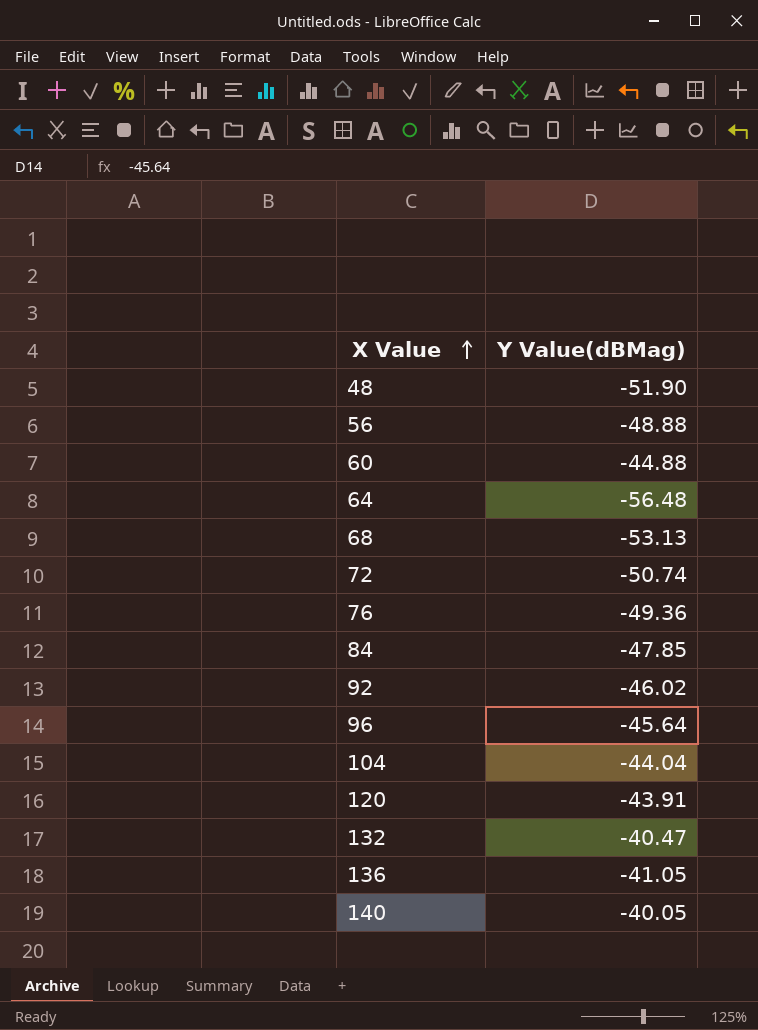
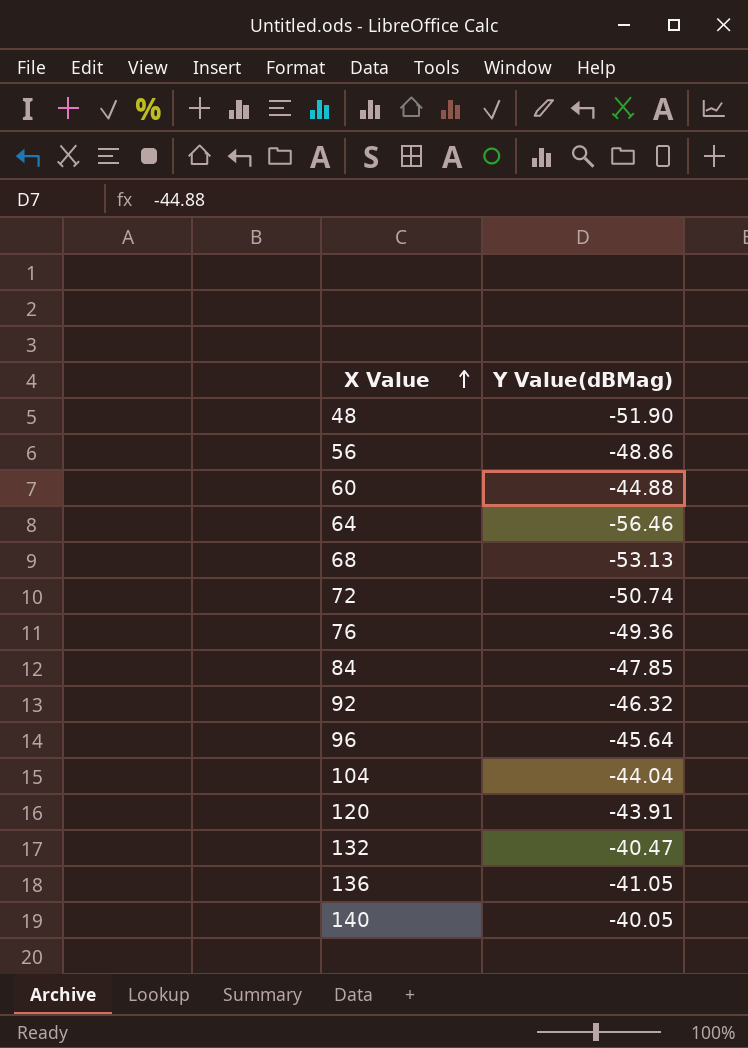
56 | Y Value(dBMag): -48.88 -> -48.86
64 | Y Value(dBMag): -56.48 -> -56.46
92 | Y Value(dBMag): -46.02 -> -46.32

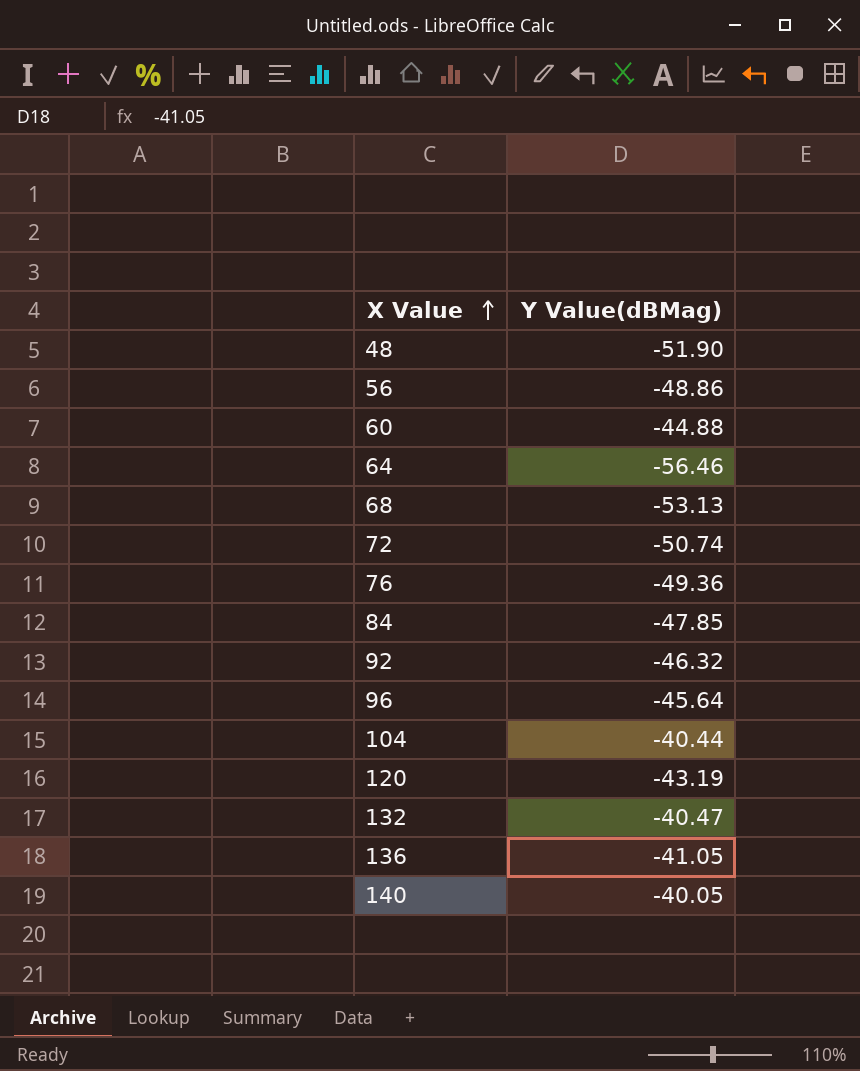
104 | Y Value(dBMag): -44.04 -> -40.44
120 | Y Value(dBMag): -43.91 -> -43.19

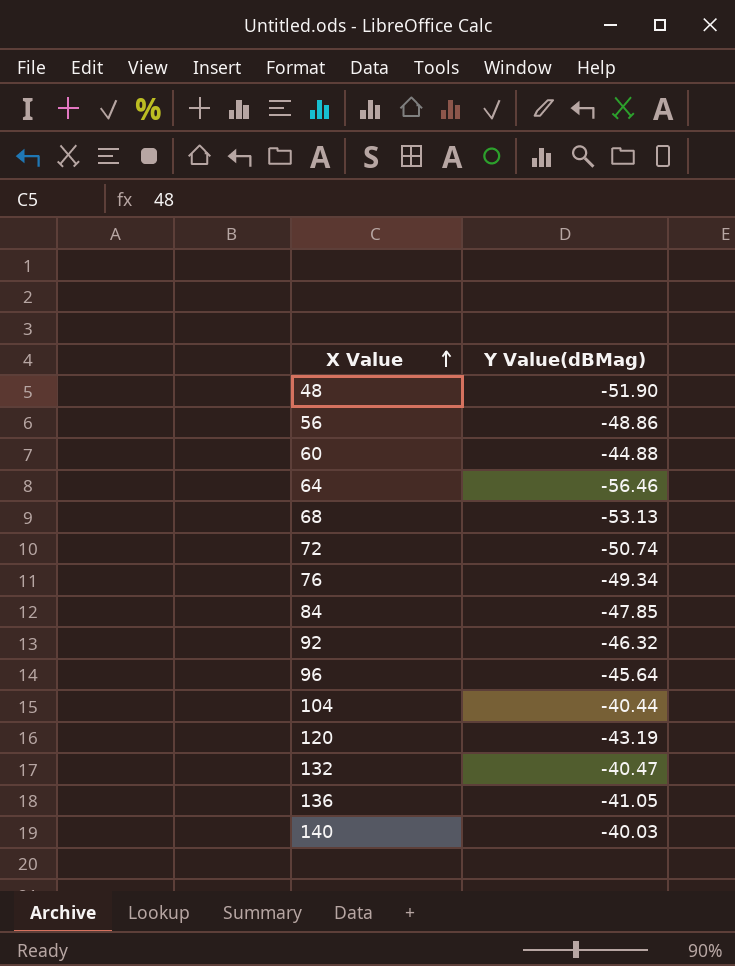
76 | Y Value(dBMag): -49.36 -> -49.34
140 | Y Value(dBMag): -40.05 -> -40.03

